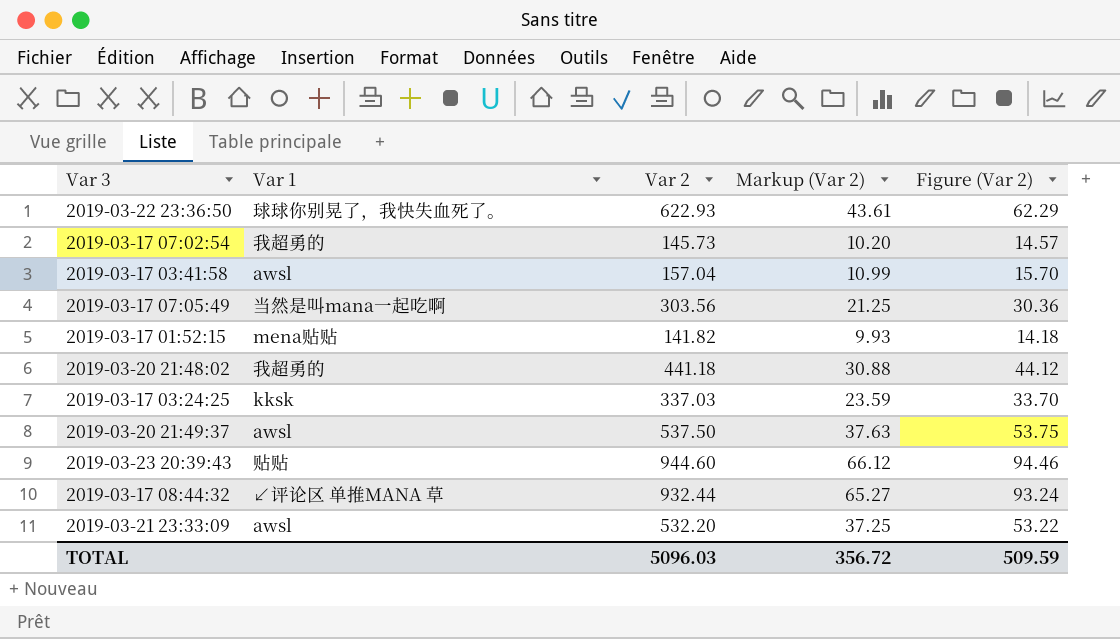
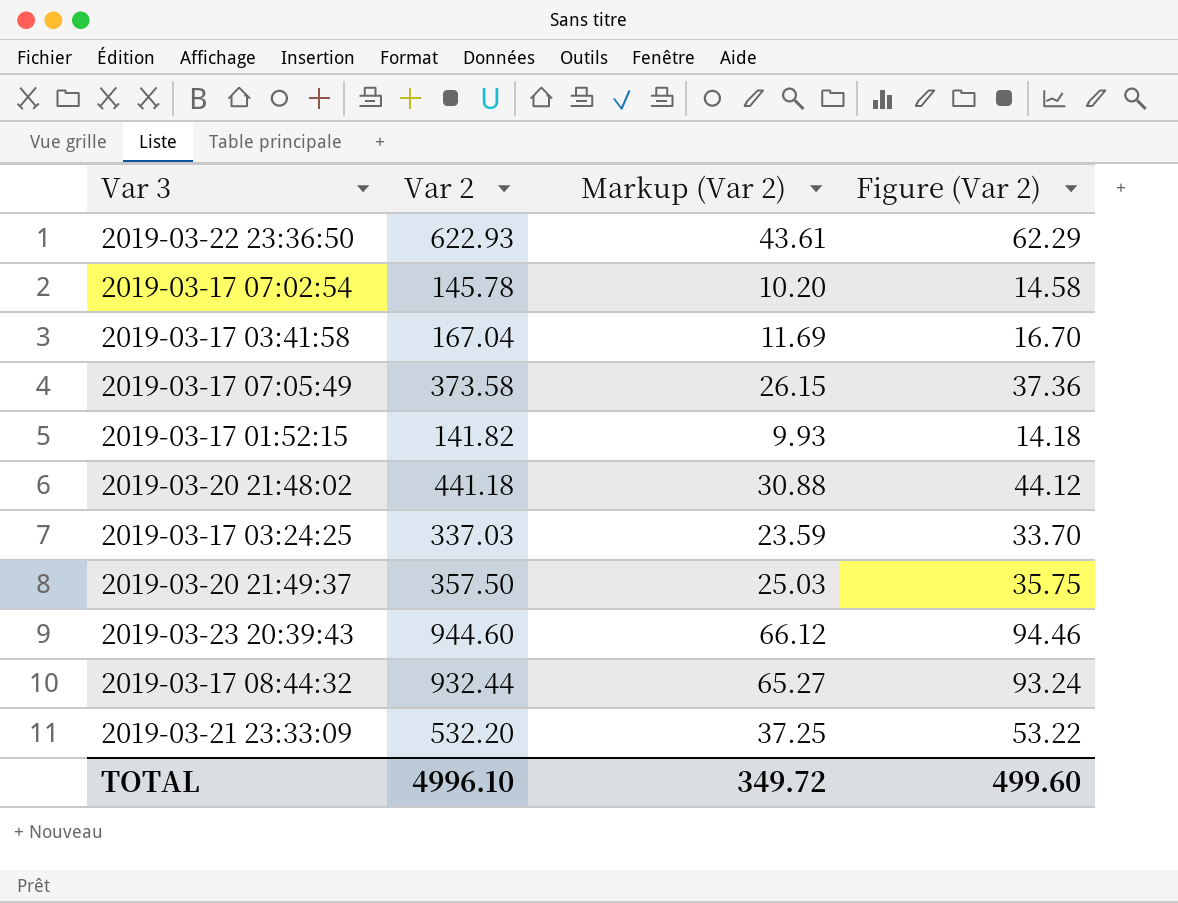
column Var 1 | position: 2 -> none
2019-03-17 07:02:54 | Var 2: 145.73 -> 145.78
2019-03-17 07:02:54 | Figure (Var 2): 14.57 -> 14.58
2019-03-17 03:41:58 | Var 2: 157.04 -> 167.04
2019-03-17 03:41:58 | Markup (Var 2): 10.99 -> 11.69
2019-03-17 03:41:58 | Figure (Var 2): 15.70 -> 16.70
2019-03-17 07:05:49 | Var 2: 303.56 -> 373.58
2019-03-17 07:05:49 | Markup (Var 2): 21.25 -> 26.15
2019-03-17 07:05:49 | Figure (Var 2): 30.36 -> 37.36
2019-03-20 21:49:37 | Var 2: 537.50 -> 357.50
2019-03-20 21:49:37 | Markup (Var 2): 37.63 -> 25.03
2019-03-20 21:49:37 | Figure (Var 2): 53.75 -> 35.75
TOTAL | Var 2: 5096.03 -> 4996.10
TOTAL | Markup (Var 2): 356.72 -> 349.72
TOTAL | Figure (Var 2): 509.59 -> 499.60

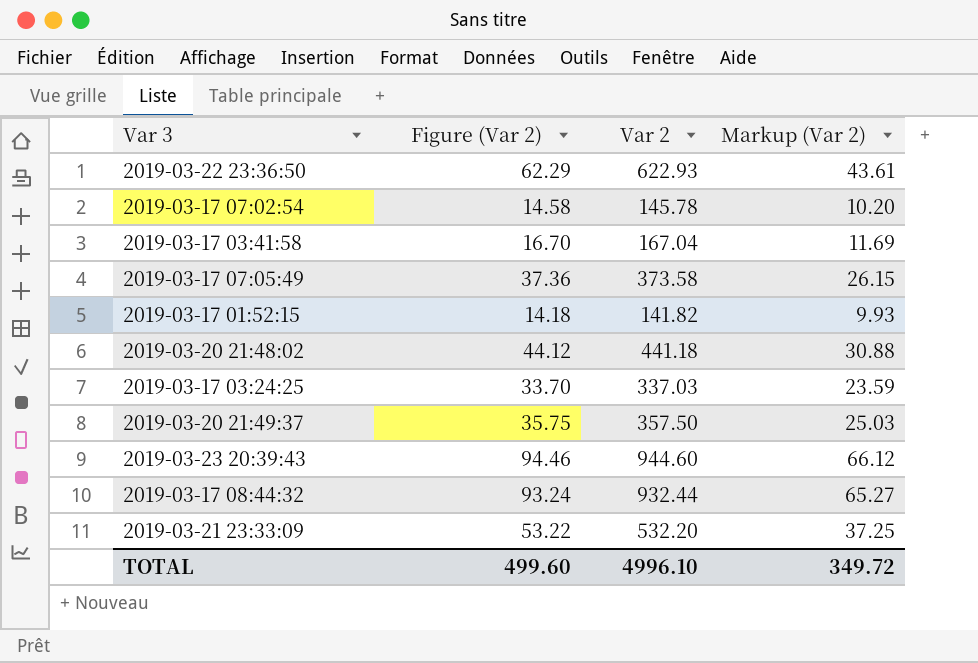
column Figure (Var 2) | position: 4 -> 2

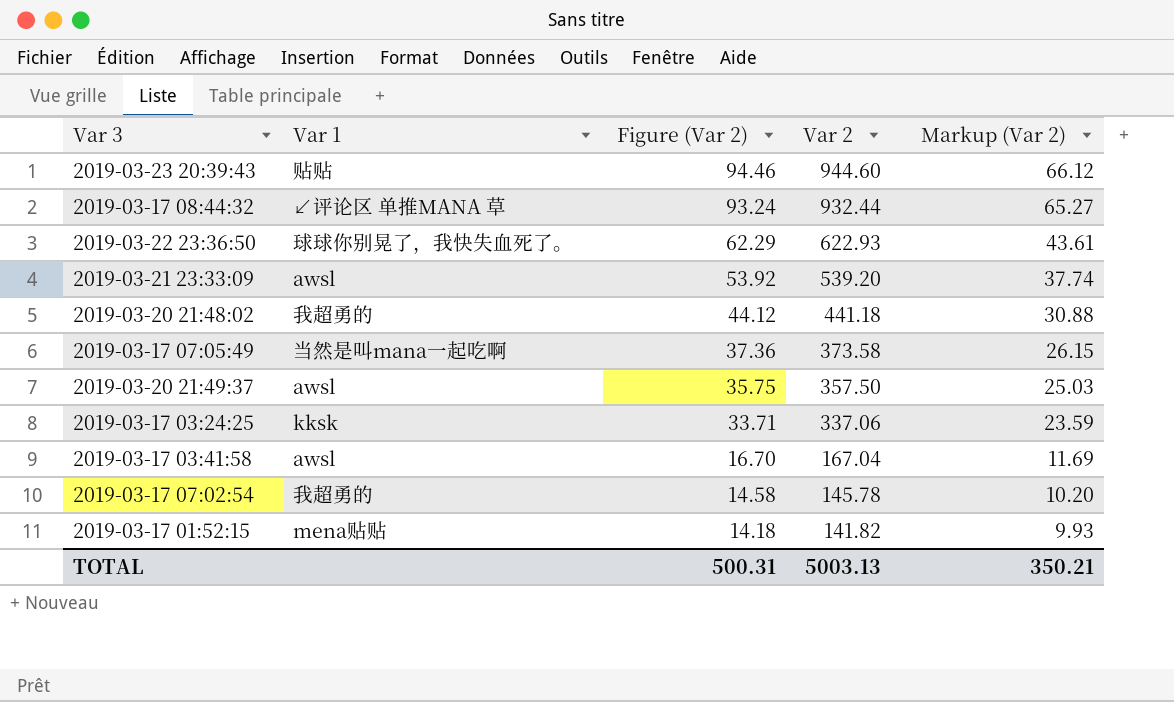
row order: none -> Figure (Var 2) descending
column Var 1 | position: none -> 2
2019-03-21 23:33:09 | Figure (Var 2): 53.22 -> 53.92
2019-03-21 23:33:09 | Var 2: 532.20 -> 539.20
2019-03-21 23:33:09 | Markup (Var 2): 37.25 -> 37.74
2019-03-17 03:24:25 | Figure (Var 2): 33.70 -> 33.71
2019-03-17 03:24:25 | Var 2: 337.03 -> 337.06
TOTAL | Figure (Var 2): 499.60 -> 500.31
TOTAL | Var 2: 4996.10 -> 5003.13
TOTAL | Markup (Var 2): 349.72 -> 350.21

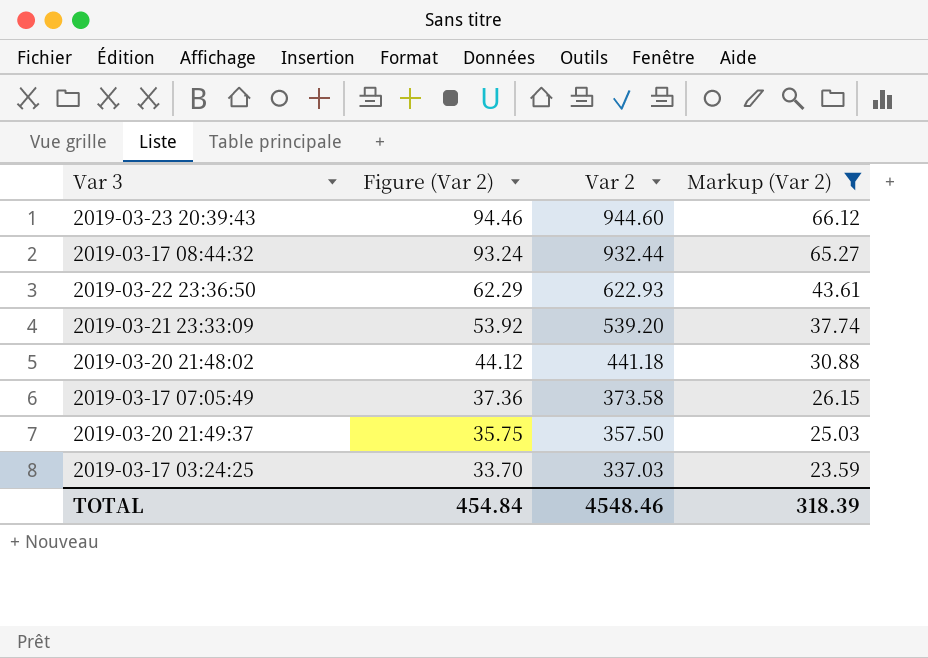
filter: none -> Markup (Var 2) >= 23.59
column Var 1 | position: 2 -> none
2019-03-17 03:24:25 | Figure (Var 2): 33.71 -> 33.70
2019-03-17 03:24:25 | Var 2: 337.06 -> 337.03
TOTAL | Figure (Var 2): 500.31 -> 454.84
TOTAL | Var 2: 5003.13 -> 4548.46
TOTAL | Markup (Var 2): 350.21 -> 318.39

